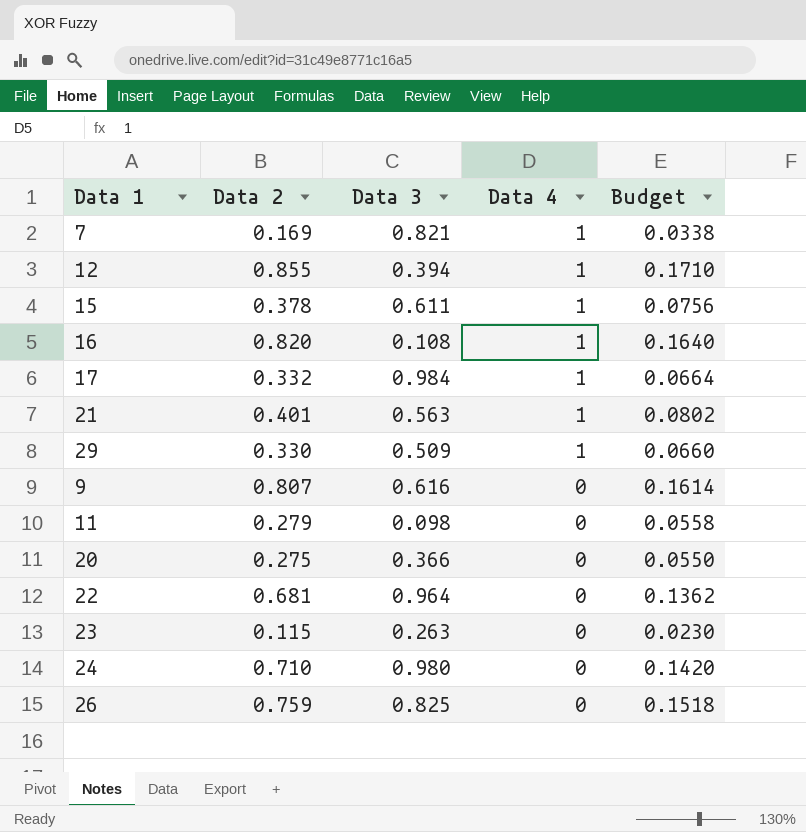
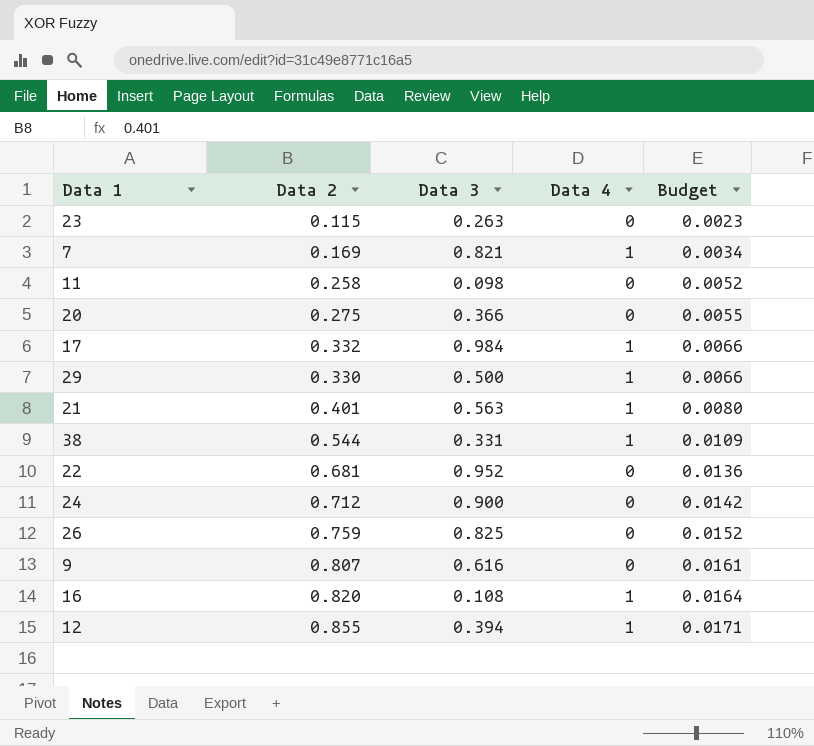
row order: Data 4 descending -> Budget ascending
column Budget | formula: [Data 2] * 0.2 -> [Data 2] * 0.02
row 15: 0.378 | 0.611 | 1 | 0.0756 -> none
11 | Data 2: 0.279 -> 0.258
29 | Data 3: 0.509 -> 0.500
row 38: none -> 0.544 | 0.331 | 1 | 0.0109
22 | Data 3: 0.964 -> 0.952
24 | Data 2: 0.710 -> 0.712
24 | Data 3: 0.980 -> 0.900

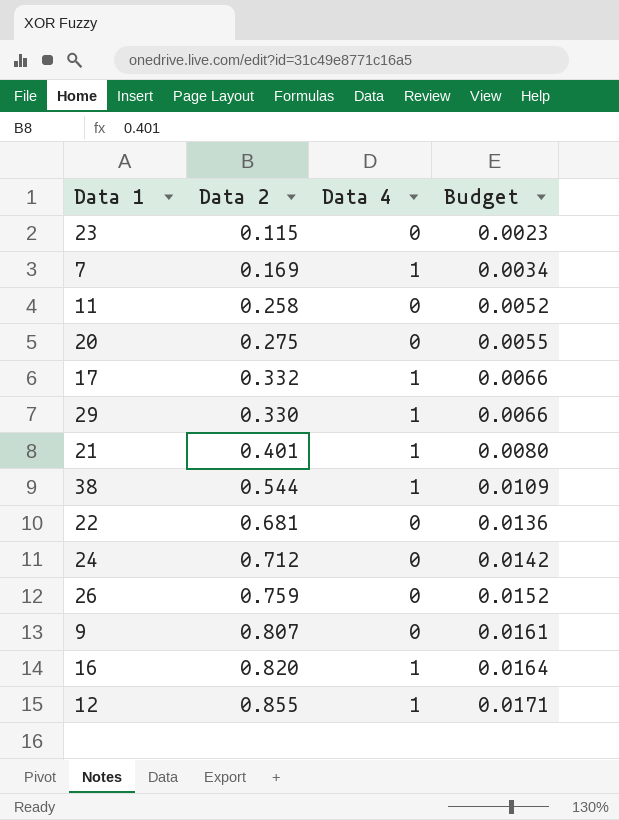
column Data 3 | position: 3 -> none

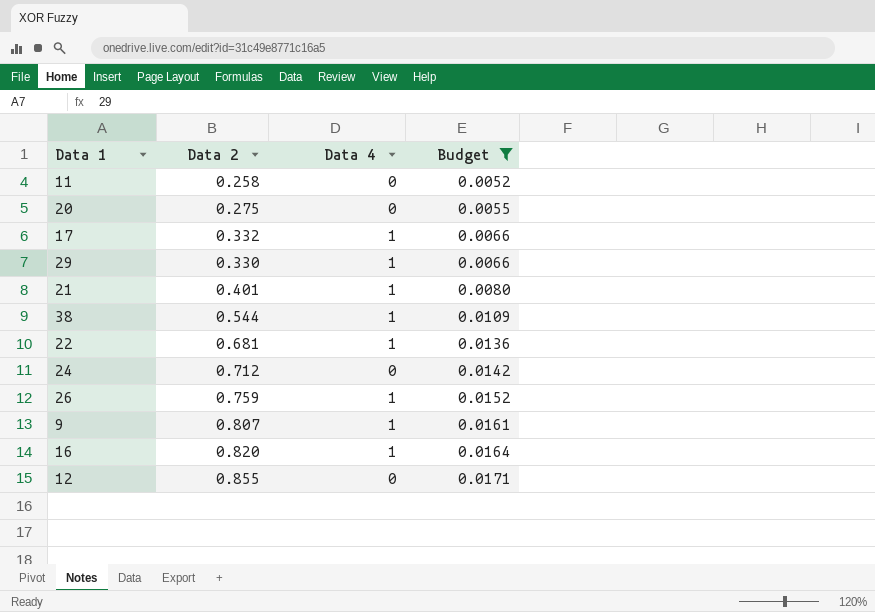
filter: none -> Budget >= 0.0052
22 | Data 4: 0 -> 1
26 | Data 4: 0 -> 1
9 | Data 4: 0 -> 1
12 | Data 4: 1 -> 0

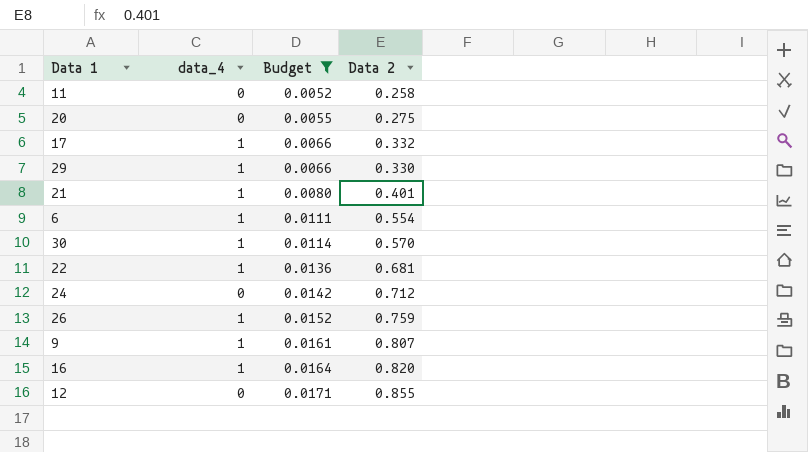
column name: Data 4 -> data_4
column Data 2 | position: 2 -> 4
row 38: 0.544 | 1 | 0.0109 -> none
row 6: none -> 1 | 0.0111 | 0.554
row 30: none -> 1 | 0.0114 | 0.570

